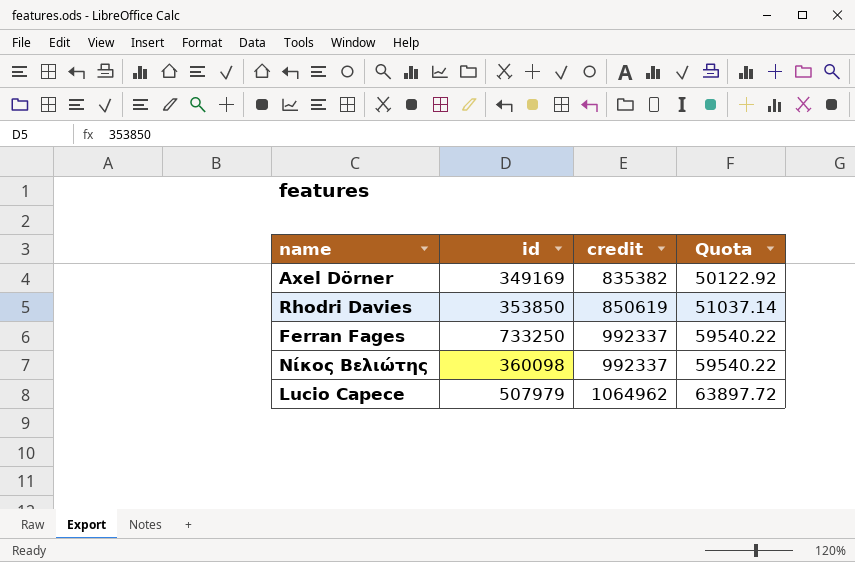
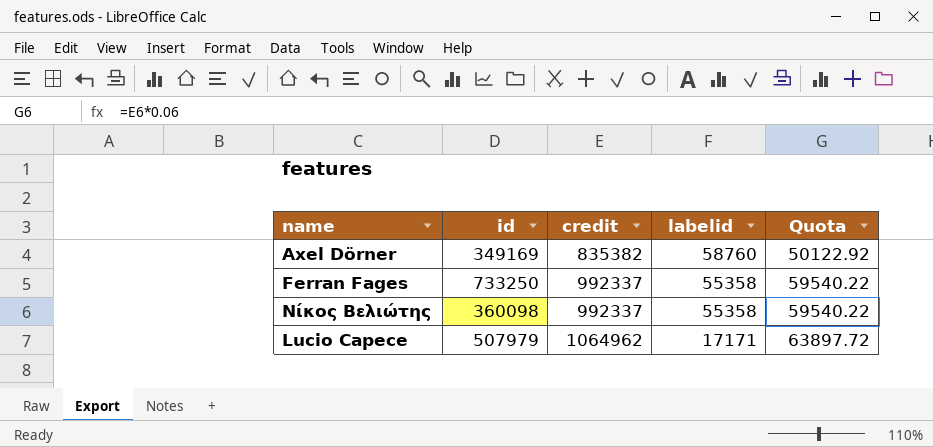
column labelid | position: none -> 4
row Rhodri Davies: 353850 | 850619 | 51037.14 -> none

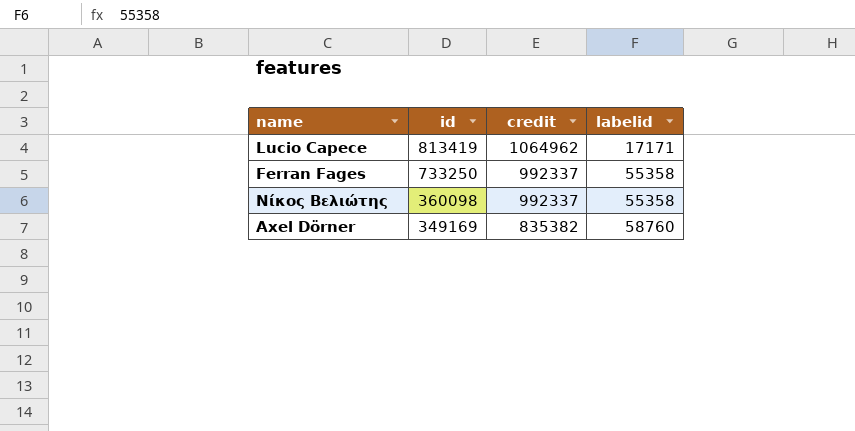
row order: credit ascending -> id descending
column Quota | formula: [credit] * 0.06 -> none
Lucio Capece | id: 507979 -> 813419

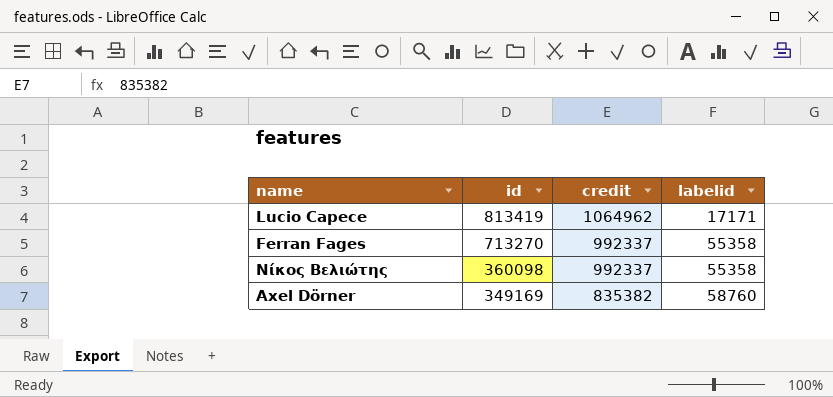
Ferran Fages | id: 733250 -> 713270

